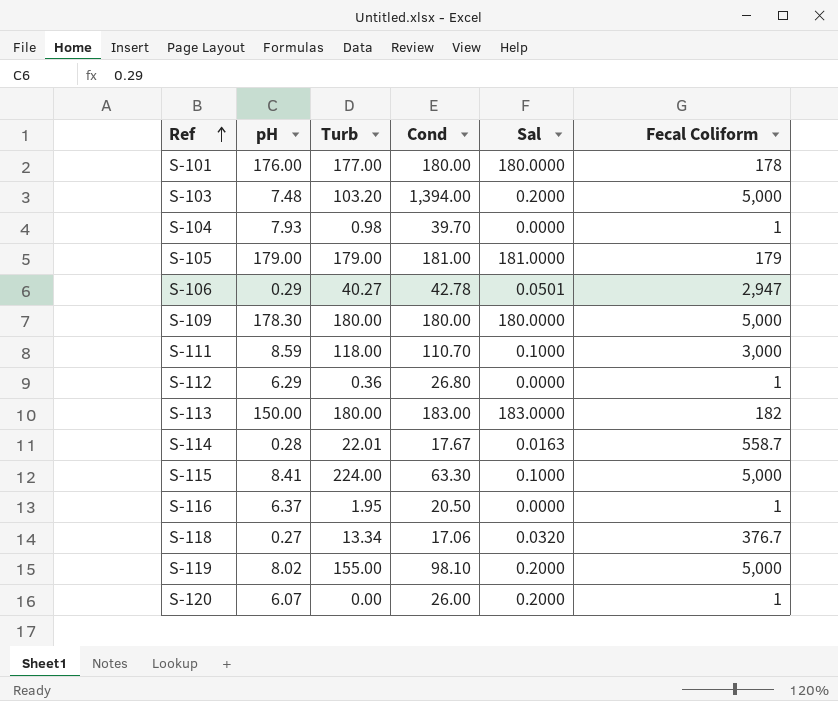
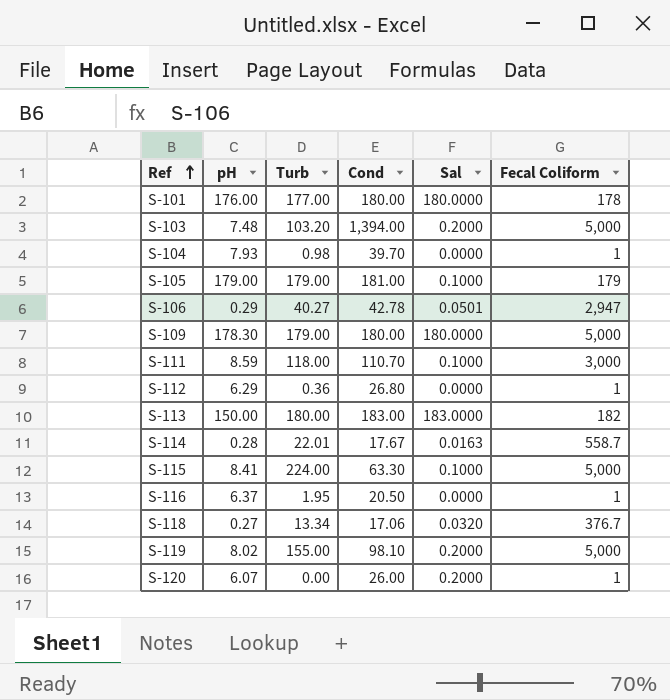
S-105 | Sal: 181.0000 -> 0.1000
S-109 | Turb: 180.00 -> 179.00

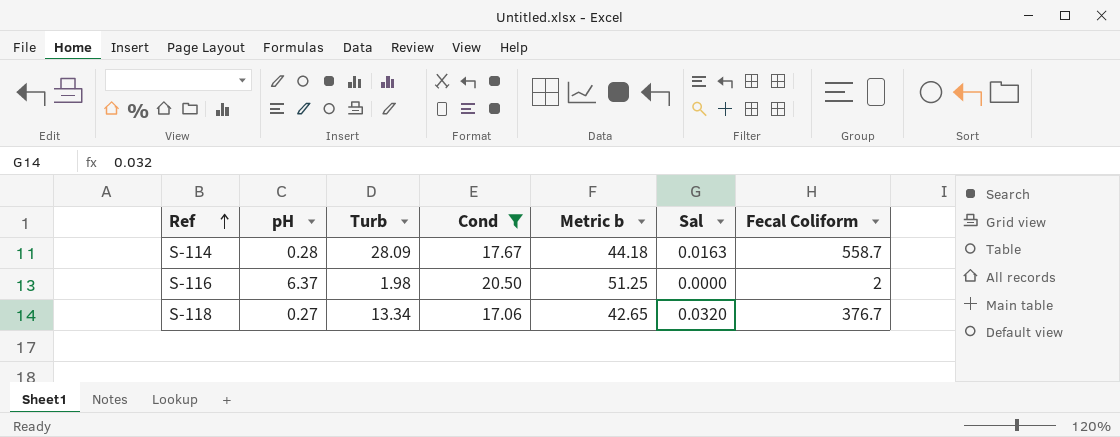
filter: none -> Cond <= 20.50
column Metric b | formula: none -> [Cond] * 2.5
S-114 | Turb: 22.01 -> 28.09
S-116 | Turb: 1.95 -> 1.98
S-116 | Fecal Coliform: 1 -> 2

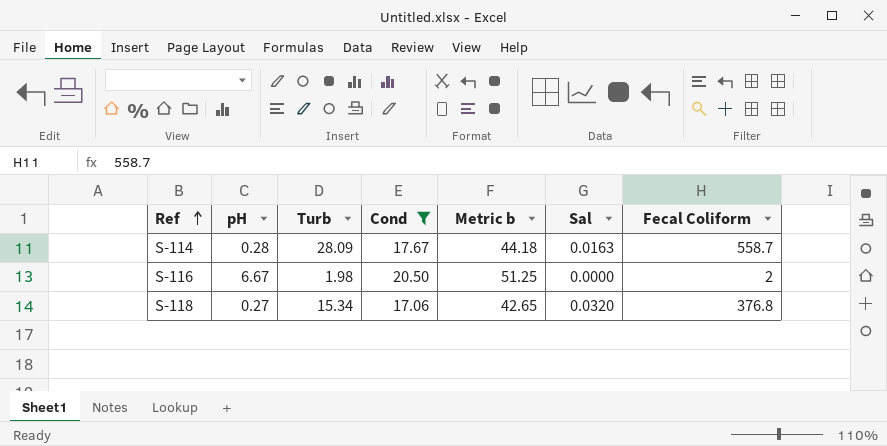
S-116 | pH: 6.37 -> 6.67
S-118 | Turb: 13.34 -> 15.34
S-118 | Fecal Coliform: 376.7 -> 376.8

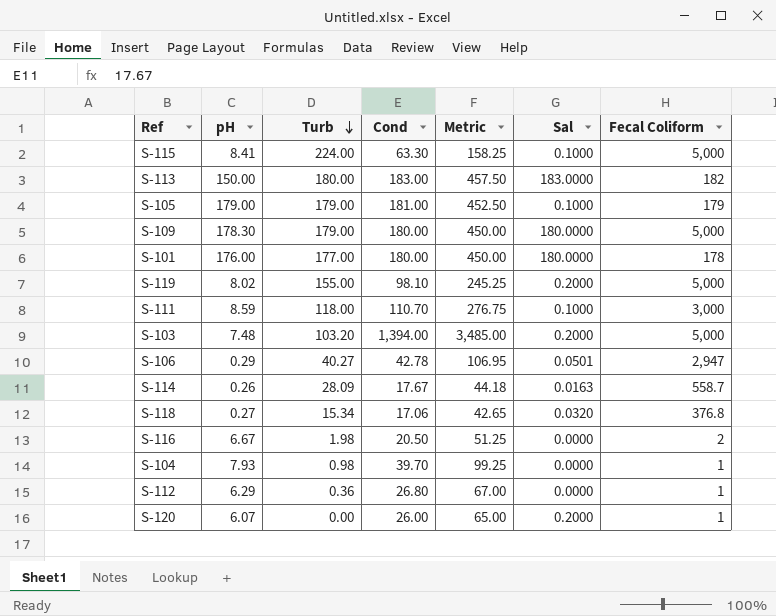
filter: Cond <= 20.50 -> none
row order: Ref ascending -> Turb descending
column name: Metric b -> Metric
S-114 | pH: 0.28 -> 0.26

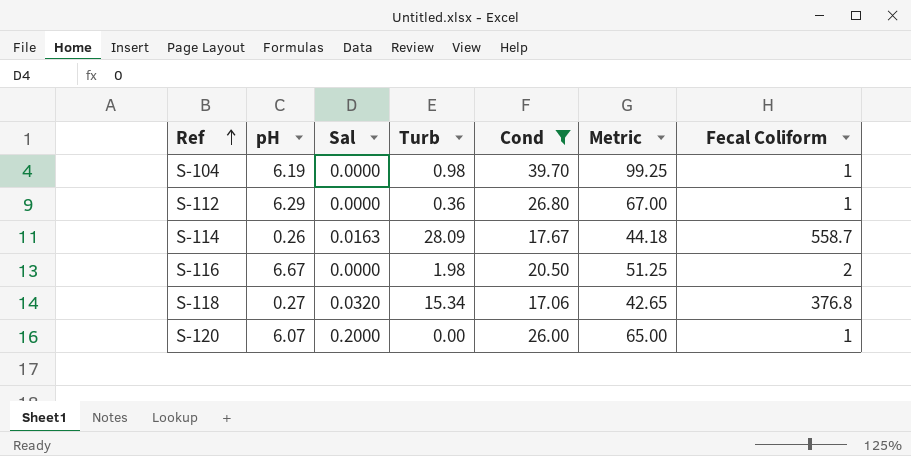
filter: none -> Cond <= 39.70
row order: Turb descending -> Ref ascending
column Sal | position: 6 -> 3
S-104 | pH: 7.93 -> 6.19

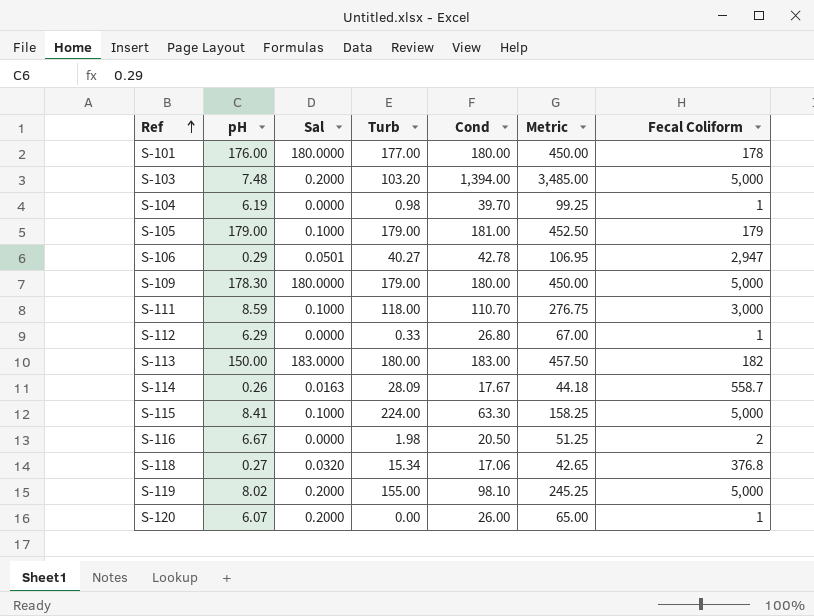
filter: Cond <= 39.70 -> none
S-112 | Turb: 0.36 -> 0.33

